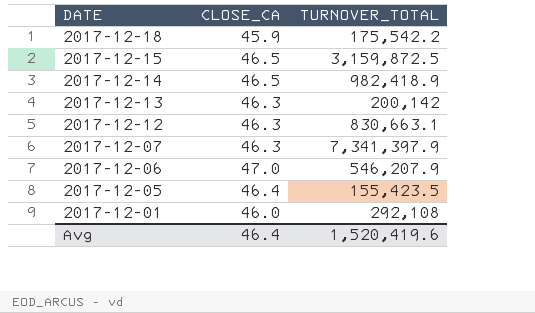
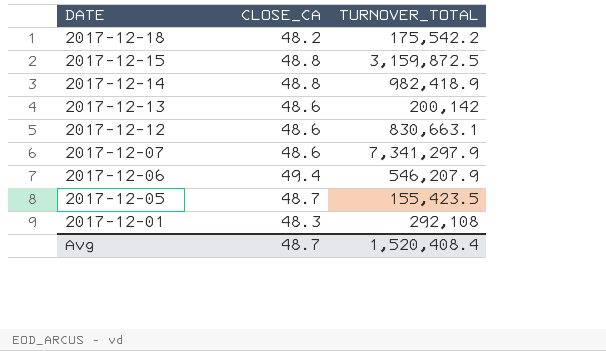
2017-12-18 | CLOSE_CA: 45.9 -> 48.2
2017-12-15 | CLOSE_CA: 46.5 -> 48.8
2017-12-14 | CLOSE_CA: 46.5 -> 48.8
2017-12-13 | CLOSE_CA: 46.3 -> 48.6
2017-12-12 | CLOSE_CA: 46.3 -> 48.6
2017-12-07 | CLOSE_CA: 46.3 -> 48.6
2017-12-07 | TURNOVER_TOTAL: 7,341,397.9 -> 7,341,297.9
2017-12-06 | CLOSE_CA: 47.0 -> 49.4
2017-12-05 | CLOSE_CA: 46.4 -> 48.7
2017-12-01 | CLOSE_CA: 46.0 -> 48.3
Avg | CLOSE_CA: 46.4 -> 48.7
Avg | TURNOVER_TOTAL: 1,520,419.6 -> 1,520,408.4

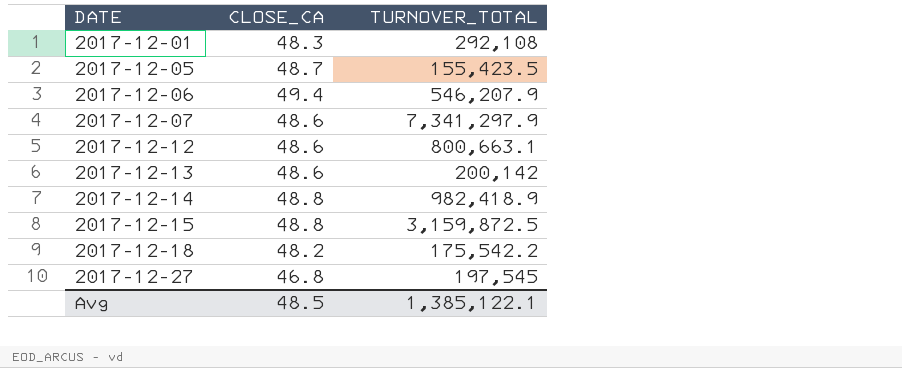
row order: DATE descending -> DATE ascending
2017-12-12 | TURNOVER_TOTAL: 830,663.1 -> 800,663.1
row 2017-12-27: none -> 46.8 | 197,545
Avg | CLOSE_CA: 48.7 -> 48.5
Avg | TURNOVER_TOTAL: 1,520,408.4 -> 1,385,122.1

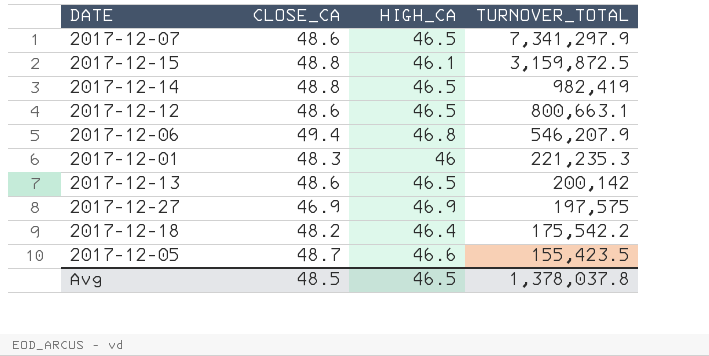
row order: DATE ascending -> TURNOVER_TOTAL descending
column HIGH_CA | position: none -> 3
2017-12-14 | TURNOVER_TOTAL: 982,418.9 -> 982,419
2017-12-01 | TURNOVER_TOTAL: 292,108 -> 221,235.3
2017-12-27 | CLOSE_CA: 46.8 -> 46.9
2017-12-27 | TURNOVER_TOTAL: 197,545 -> 197,575
Avg | TURNOVER_TOTAL: 1,385,122.1 -> 1,378,037.8

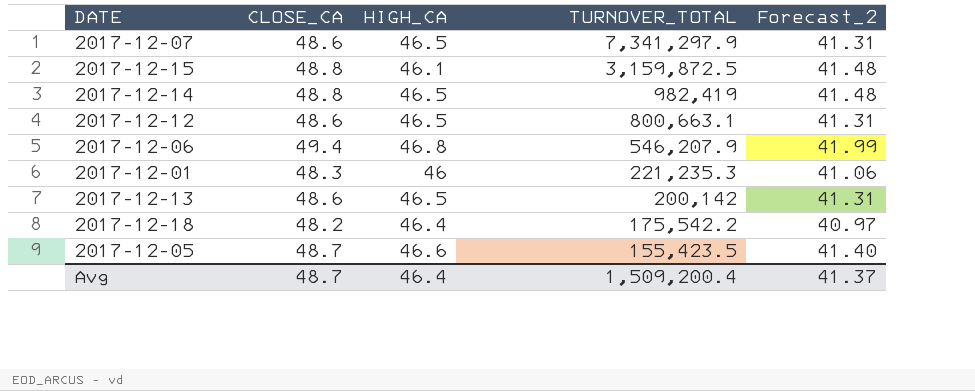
column Forecast_2 | formula: none -> [CLOSE_CA] * 0.85
row 2017-12-27: 46.9 | 46.9 | 197,575 -> none
Avg | CLOSE_CA: 48.5 -> 48.7
Avg | HIGH_CA: 46.5 -> 46.4
Avg | TURNOVER_TOTAL: 1,378,037.8 -> 1,509,200.4

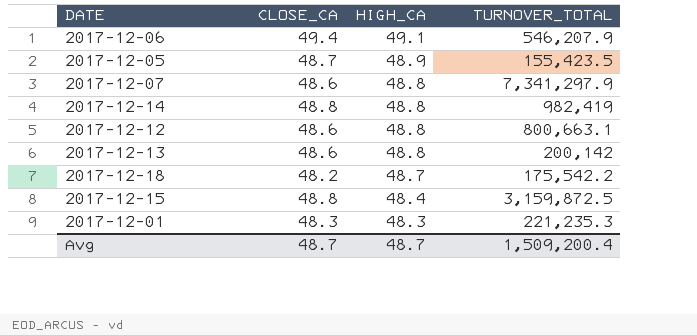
row order: TURNOVER_TOTAL descending -> HIGH_CA descending
column Forecast_2 | formula: [CLOSE_CA] * 0.85 -> none
2017-12-06 | HIGH_CA: 46.8 -> 49.1
2017-12-05 | HIGH_CA: 46.6 -> 48.9
2017-12-07 | HIGH_CA: 46.5 -> 48.8
2017-12-14 | HIGH_CA: 46.5 -> 48.8
2017-12-12 | HIGH_CA: 46.5 -> 48.8
2017-12-13 | HIGH_CA: 46.5 -> 48.8
2017-12-18 | HIGH_CA: 46.4 -> 48.7
2017-12-15 | HIGH_CA: 46.1 -> 48.4
2017-12-01 | HIGH_CA: 46 -> 48.3
Avg | HIGH_CA: 46.4 -> 48.7

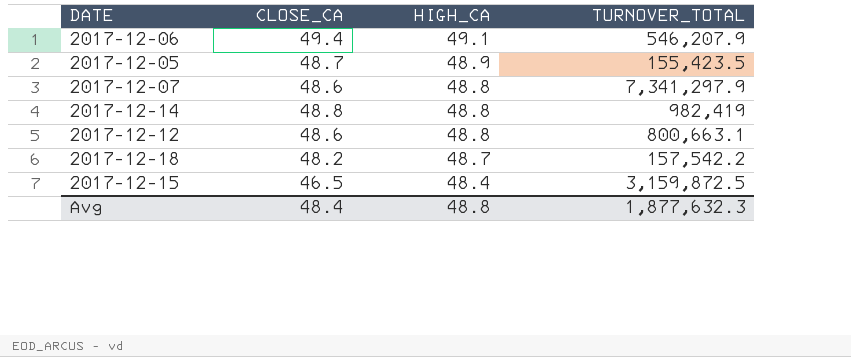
row 2017-12-13: 48.6 | 48.8 | 200,142 -> none
row 2017-12-01: 48.3 | 48.3 | 221,235.3 -> none
2017-12-18 | TURNOVER_TOTAL: 175,542.2 -> 157,542.2
2017-12-15 | CLOSE_CA: 48.8 -> 46.5
Avg | CLOSE_CA: 48.7 -> 48.4
Avg | HIGH_CA: 48.7 -> 48.8
Avg | TURNOVER_TOTAL: 1,509,200.4 -> 1,877,632.3

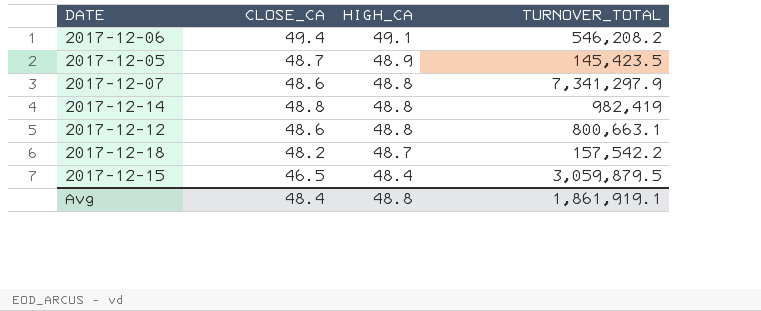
2017-12-06 | TURNOVER_TOTAL: 546,207.9 -> 546,208.2
2017-12-05 | TURNOVER_TOTAL: 155,423.5 -> 145,423.5
2017-12-15 | TURNOVER_TOTAL: 3,159,872.5 -> 3,059,879.5
Avg | TURNOVER_TOTAL: 1,877,632.3 -> 1,861,919.1

